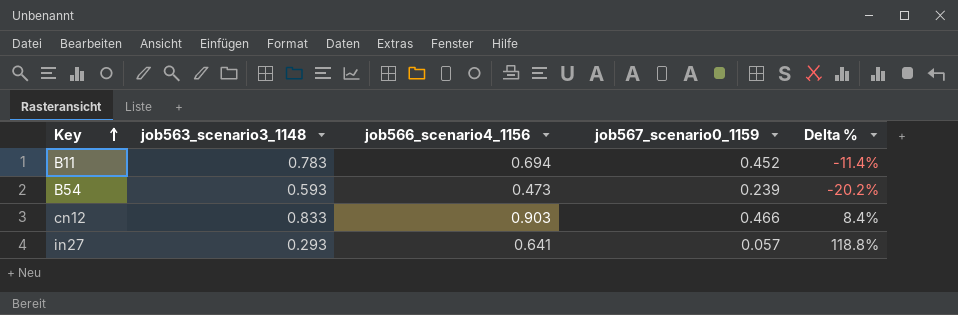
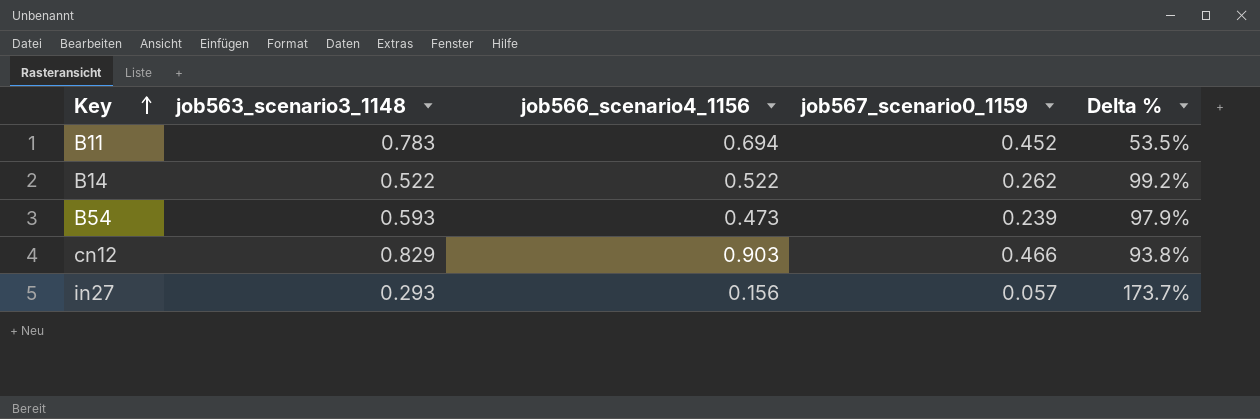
column Delta % | formula: ([job566_scenario4_1156] - [job563_scenario3_1148]) / [job563_scenario3_1148] -> ([job566_scenario4_1156] - [job567_scenario0_1159]) / [job567_scenario0_1159]
row B14: none -> 0.522 | 0.522 | 0.262 | 99.2%
cn12 | job563_scenario3_1148: 0.833 -> 0.829
in27 | job566_scenario4_1156: 0.641 -> 0.156

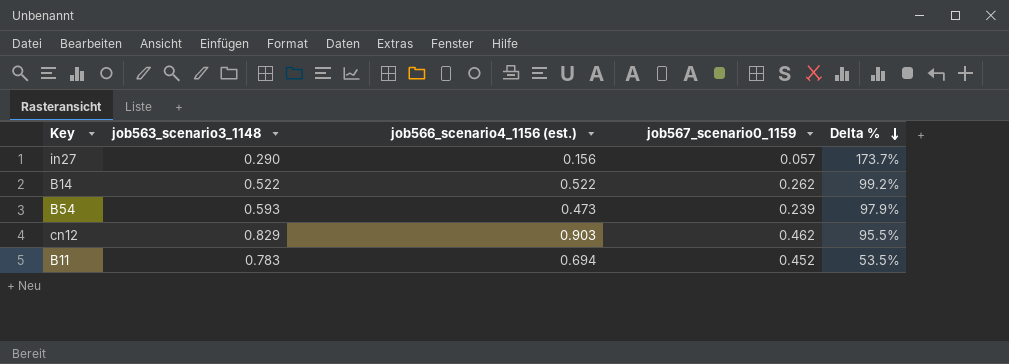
row order: Key ascending -> Delta % descending
column name: job566_scenario4_1156 -> job566_scenario4_1156 (est.)
in27 | job563_scenario3_1148: 0.293 -> 0.290
cn12 | job567_scenario0_1159: 0.466 -> 0.462
cn12 | Delta %: 93.8% -> 95.5%

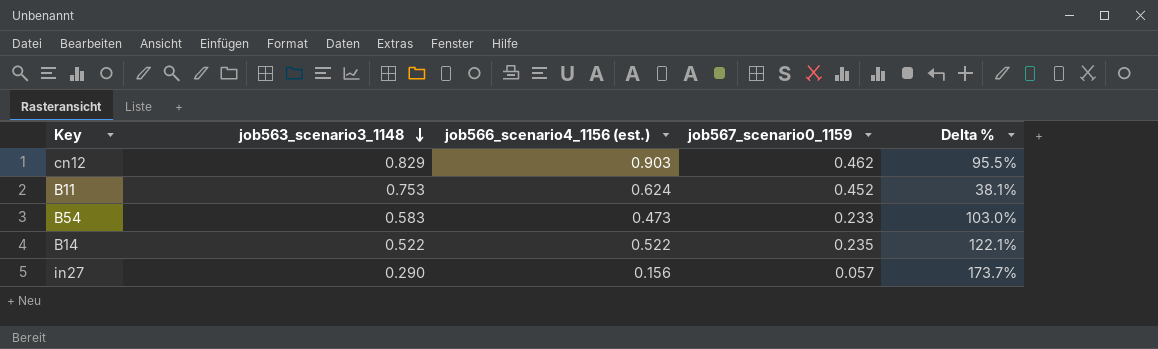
row order: Delta % descending -> job563_scenario3_1148 descending
B11 | job563_scenario3_1148: 0.783 -> 0.753
B11 | job566_scenario4_1156 (est.): 0.694 -> 0.624
B11 | Delta %: 53.5% -> 38.1%
B54 | job563_scenario3_1148: 0.593 -> 0.583
B54 | job567_scenario0_1159: 0.239 -> 0.233
B54 | Delta %: 97.9% -> 103.0%
B14 | job567_scenario0_1159: 0.262 -> 0.235
B14 | Delta %: 99.2% -> 122.1%

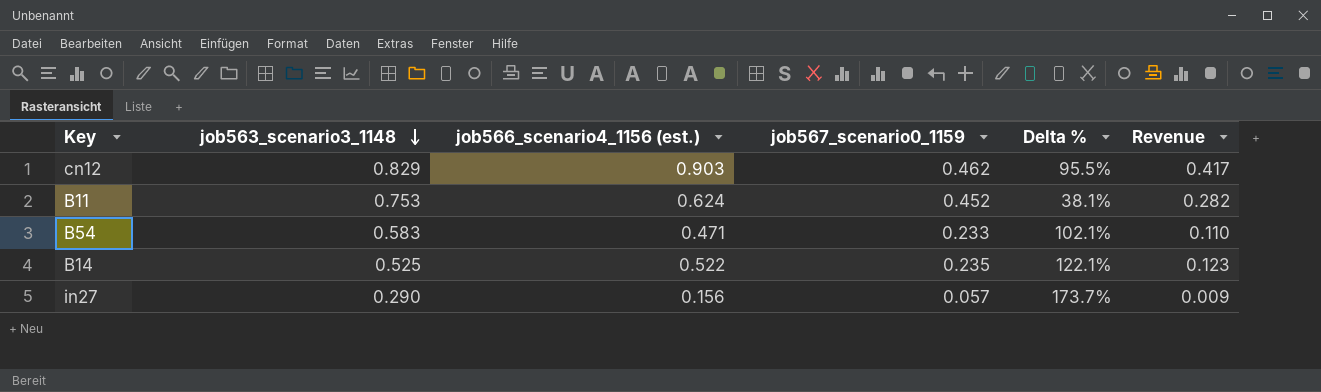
column Revenue | formula: none -> [job566_scenario4_1156 (est.)] * [job567_scenario0_1159]
B54 | job566_scenario4_1156 (est.): 0.473 -> 0.471
B54 | Delta %: 103.0% -> 102.1%
B14 | job563_scenario3_1148: 0.522 -> 0.525

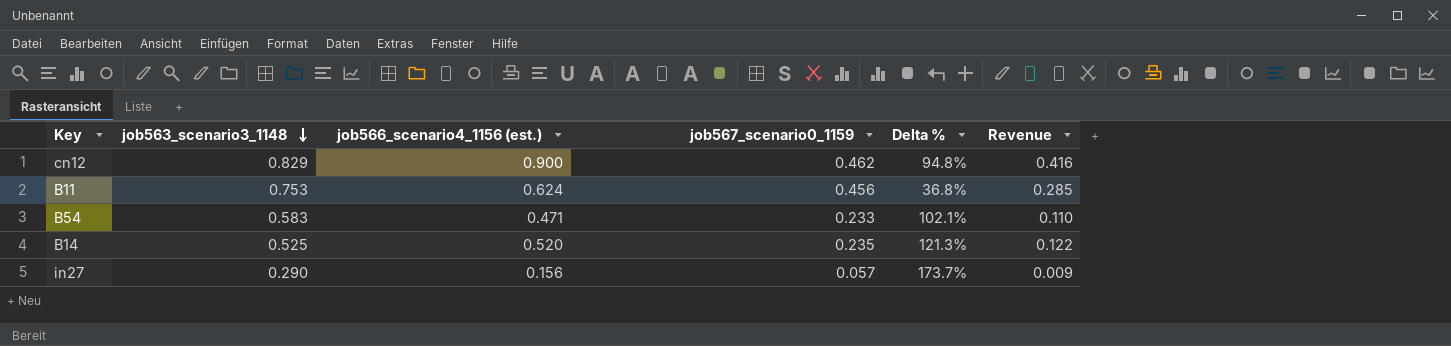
cn12 | job566_scenario4_1156 (est.): 0.903 -> 0.900
cn12 | Delta %: 95.5% -> 94.8%
cn12 | Revenue: 0.417 -> 0.416
B11 | job567_scenario0_1159: 0.452 -> 0.456
B11 | Delta %: 38.1% -> 36.8%
B11 | Revenue: 0.282 -> 0.285
B14 | job566_scenario4_1156 (est.): 0.522 -> 0.520
B14 | Delta %: 122.1% -> 121.3%
B14 | Revenue: 0.123 -> 0.122

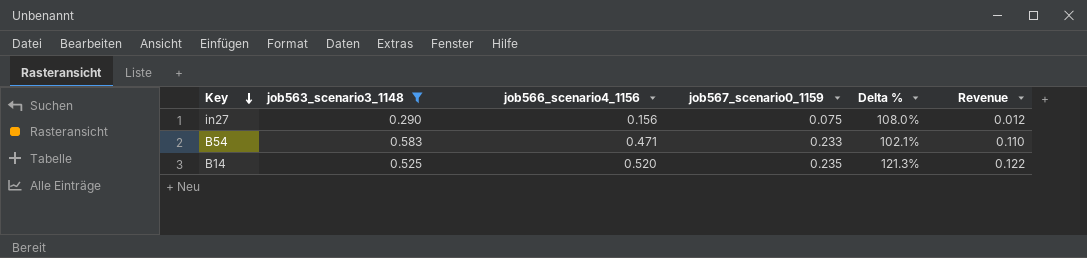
filter: none -> job563_scenario3_1148 <= 0.583
row order: job563_scenario3_1148 descending -> Key descending
column name: job566_scenario4_1156 (est.) -> job566_scenario4_1156
in27 | job567_scenario0_1159: 0.057 -> 0.075
in27 | Delta %: 173.7% -> 108.0%
in27 | Revenue: 0.009 -> 0.012

